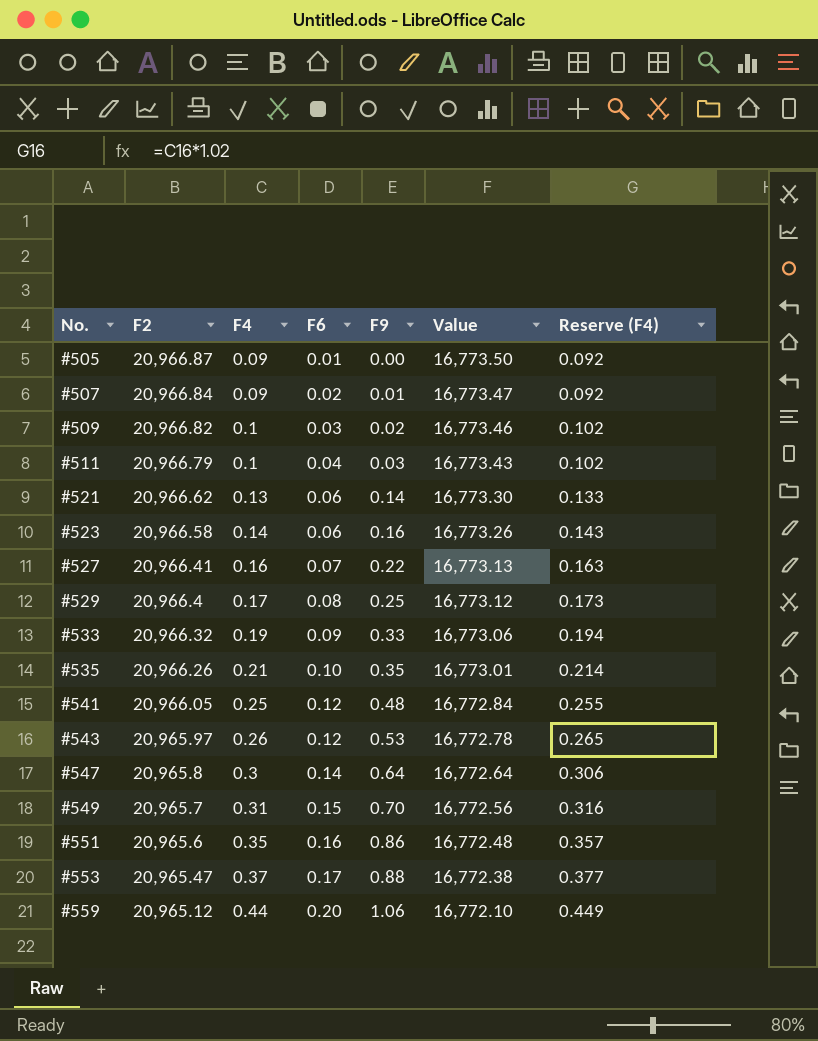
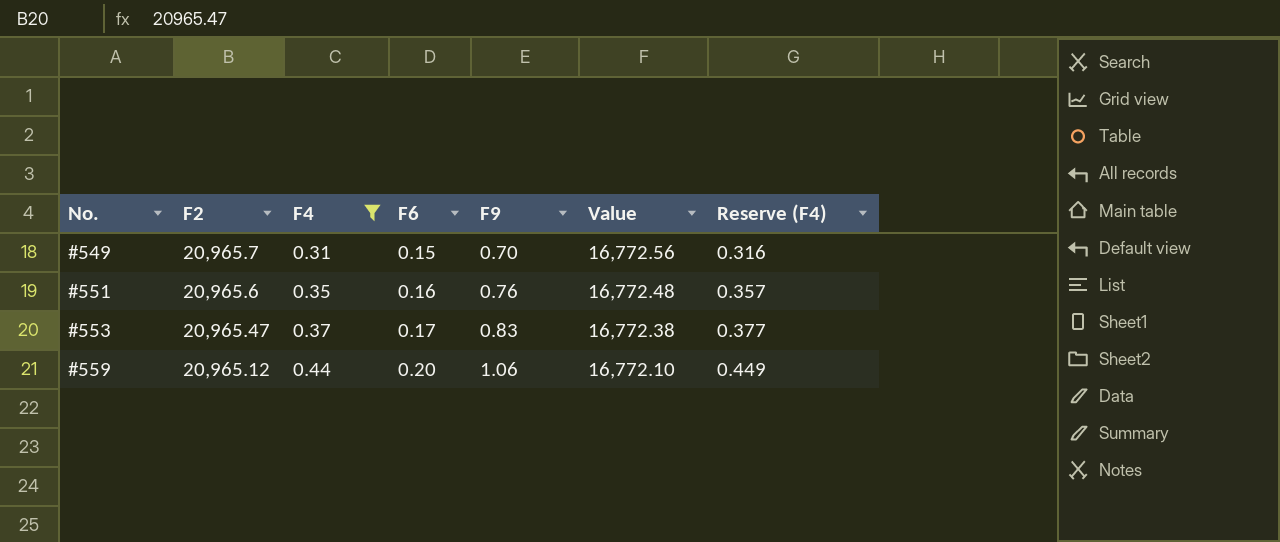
filter: none -> F4 >= 0.31
#551 | F9: 0.86 -> 0.76
#553 | F9: 0.88 -> 0.83

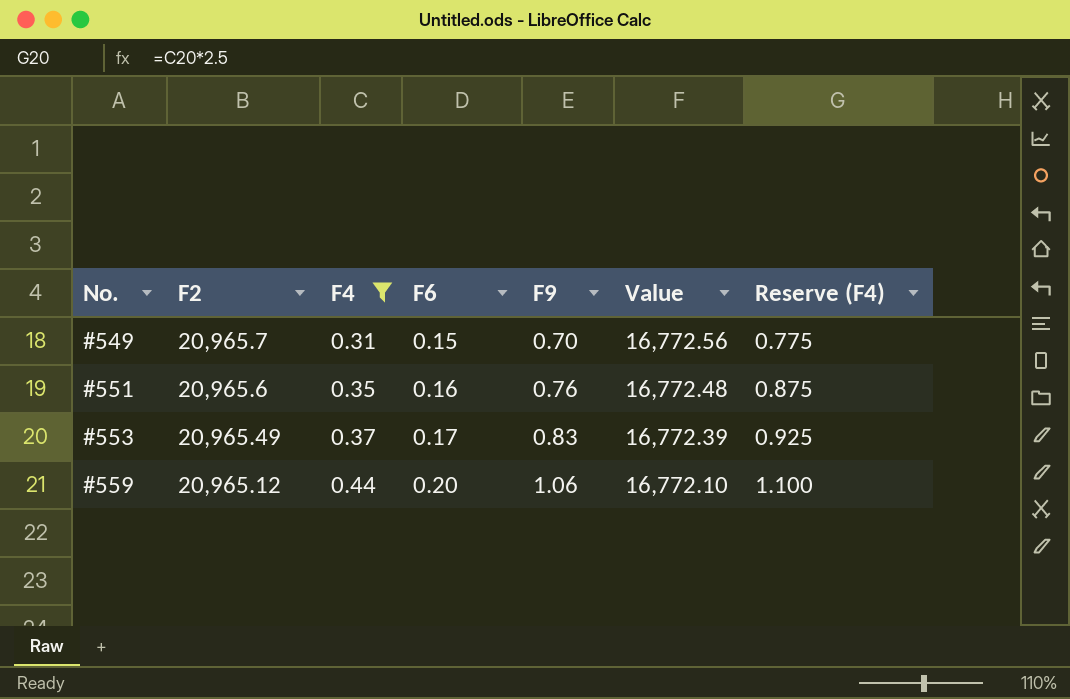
column Reserve (F4) | formula: [F4] * 1.02 -> [F4] * 2.5
#553 | F2: 20,965.47 -> 20,965.49
#553 | Value: 16,772.38 -> 16,772.39

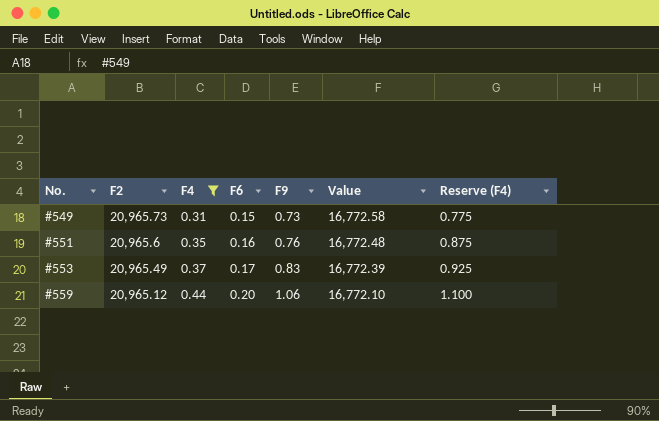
#549 | F2: 20,965.7 -> 20,965.73
#549 | F9: 0.70 -> 0.73
#549 | Value: 16,772.56 -> 16,772.58

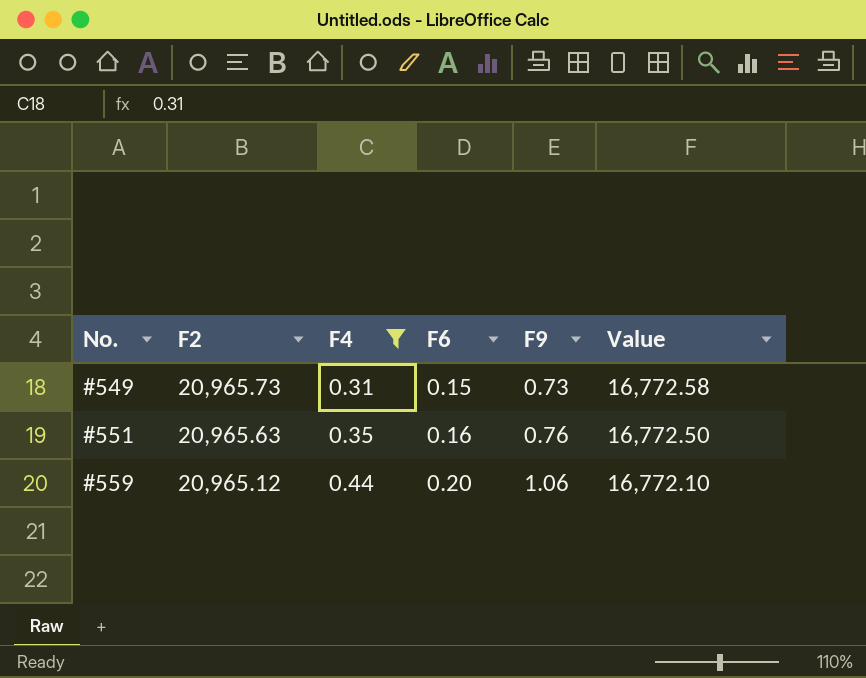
column Reserve (F4) | formula: [F4] * 2.5 -> none
row #553: 20,965.49 | 0.37 | 0.17 | 0.83 | 16,772.39 | 0.925 -> none
#551 | F2: 20,965.6 -> 20,965.63
#551 | Value: 16,772.48 -> 16,772.50

